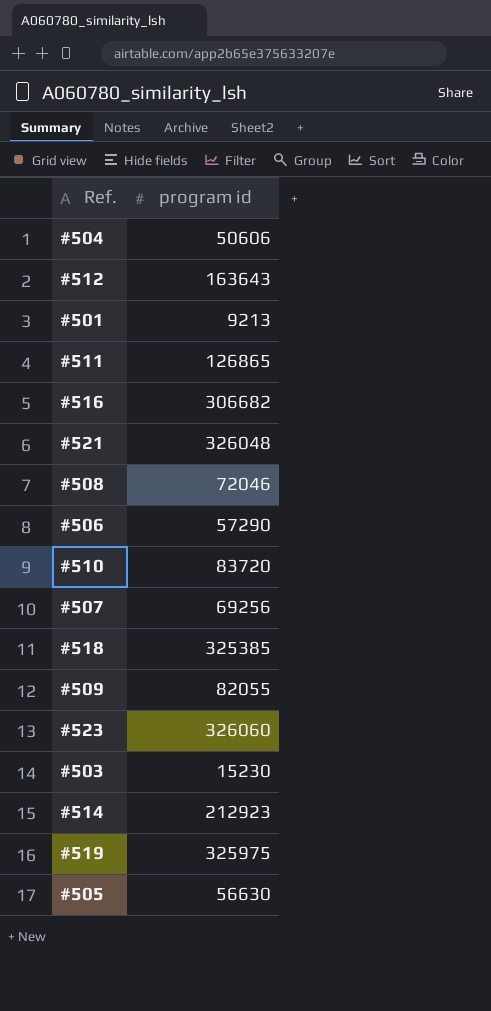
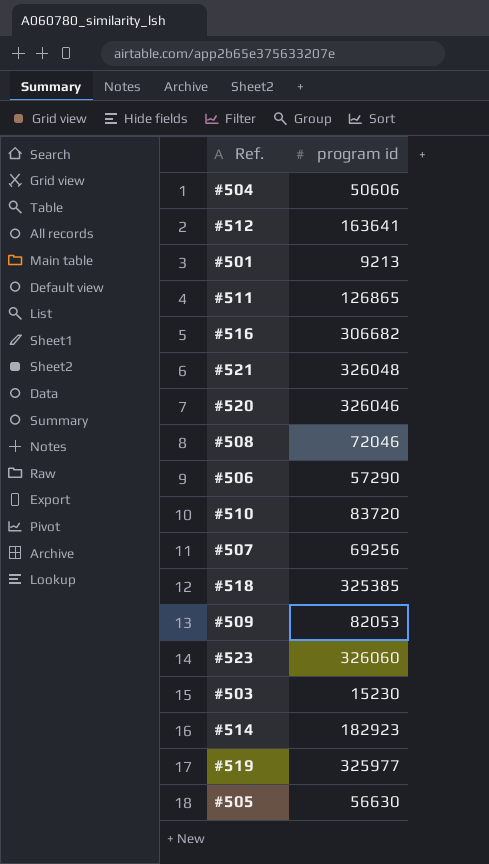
#512 | program id: 163643 -> 163641
row #520: none -> 326046
#509 | program id: 82055 -> 82053
#514 | program id: 212923 -> 182923
#519 | program id: 325975 -> 325977

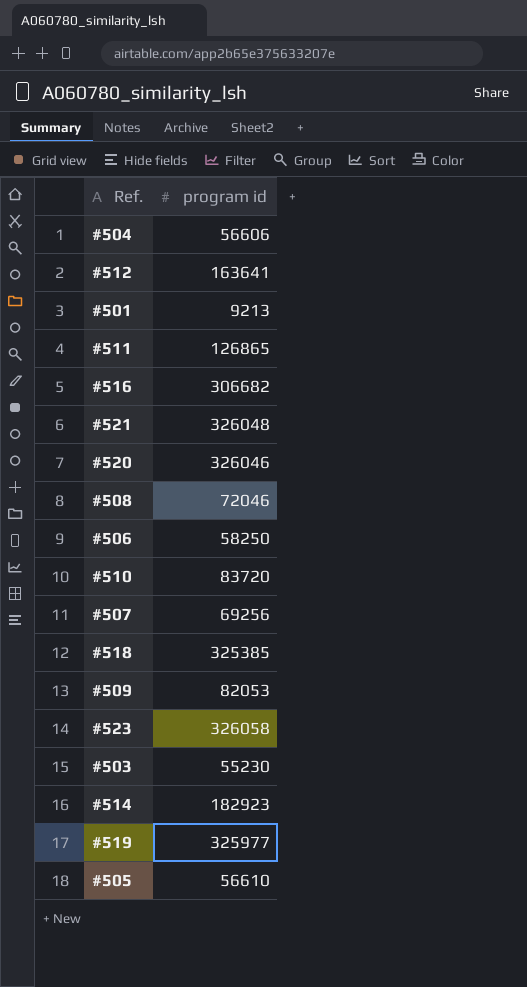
#504 | program id: 50606 -> 56606
#506 | program id: 57290 -> 58250
#523 | program id: 326060 -> 326058
#503 | program id: 15230 -> 55230
#505 | program id: 56630 -> 56610

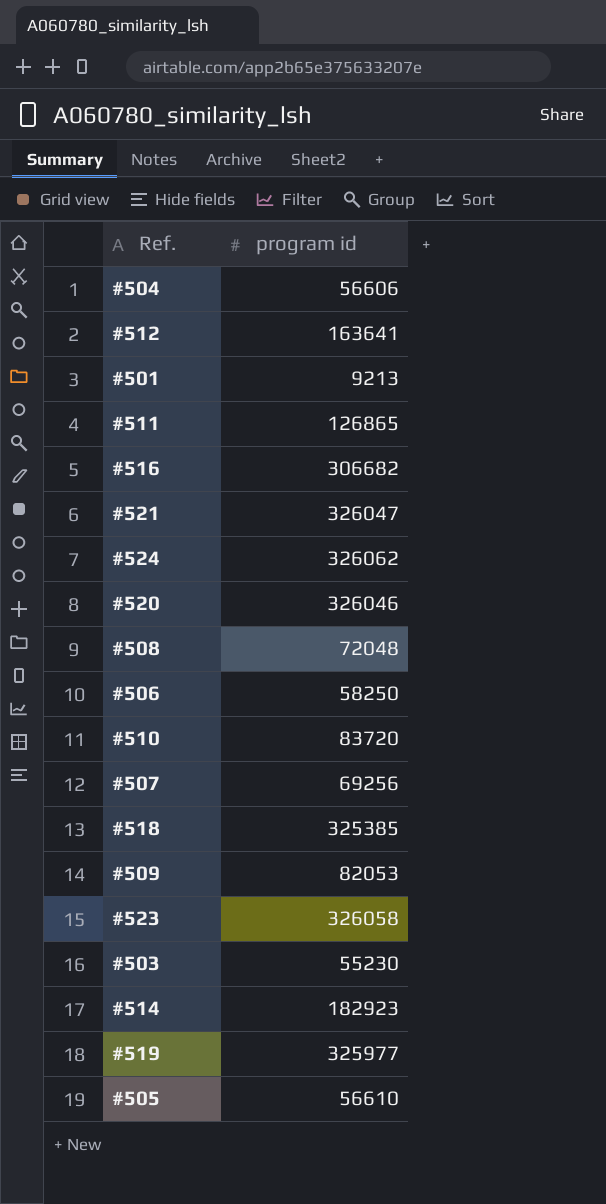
#521 | program id: 326048 -> 326047
row #524: none -> 326062
#508 | program id: 72046 -> 72048

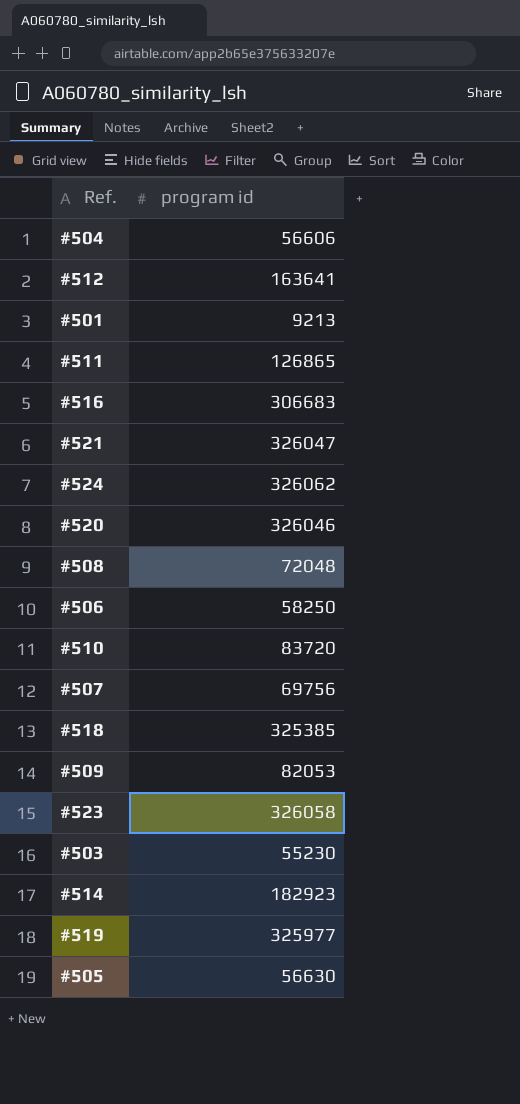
#516 | program id: 306682 -> 306683
#507 | program id: 69256 -> 69756
#505 | program id: 56610 -> 56630

